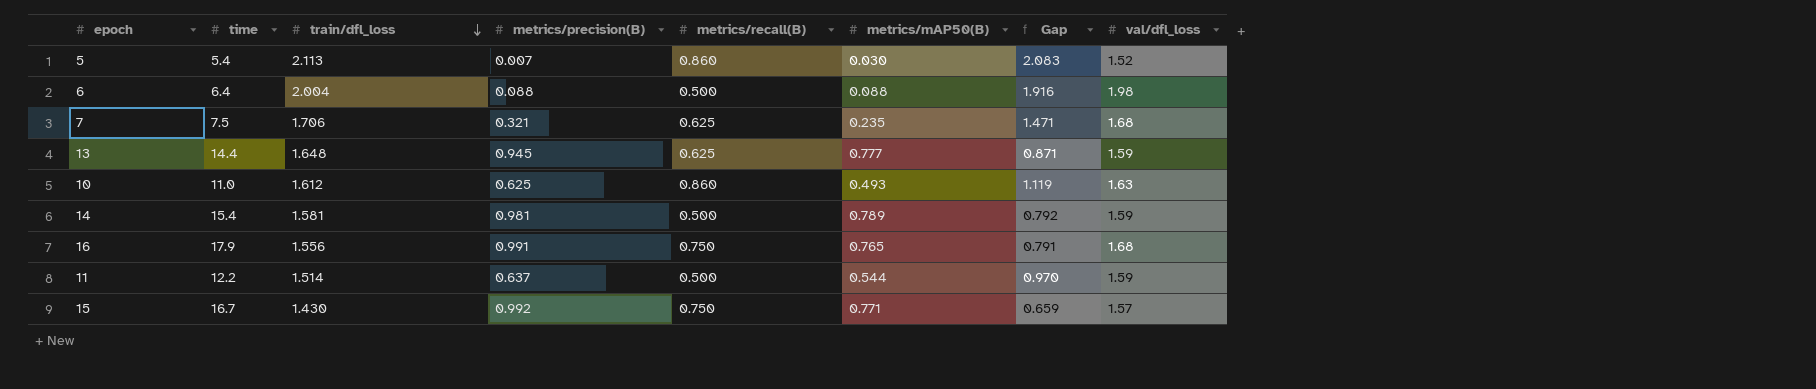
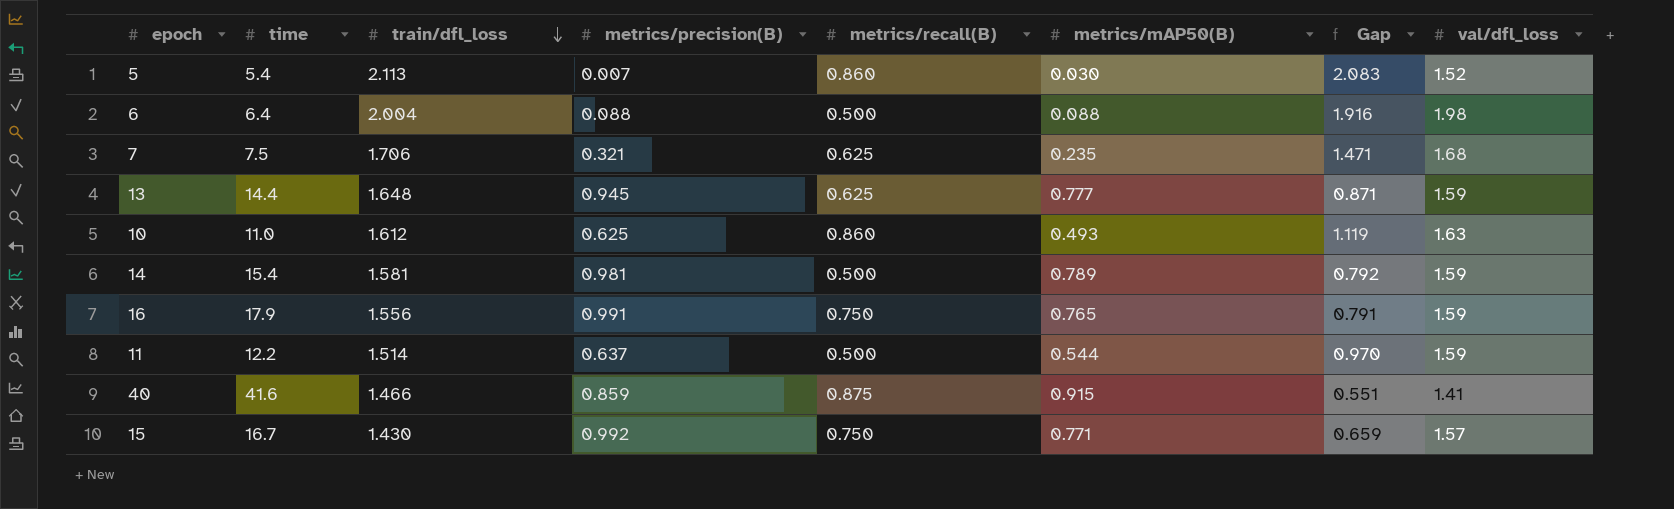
16 | val/dfl_loss: 1.68 -> 1.59
row 40: none -> 41.6 | 1.466 | 0.859 | 0.875 | 0.915 | 0.551 | 1.41

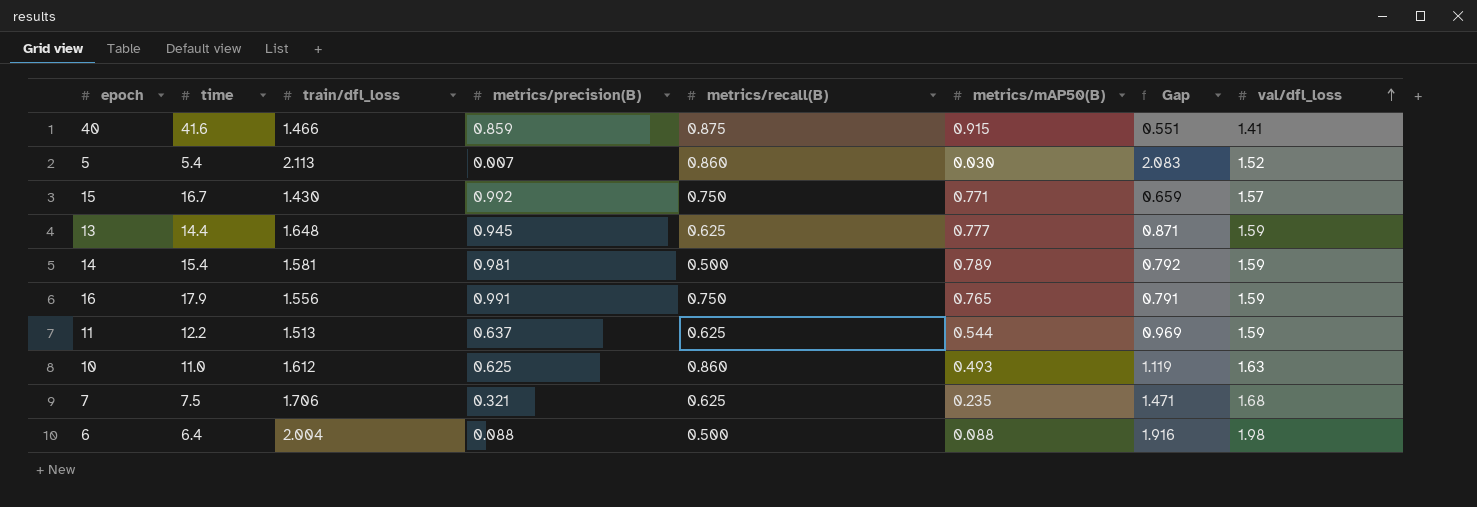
row order: train/dfl_loss descending -> val/dfl_loss ascending
11 | train/dfl_loss: 1.514 -> 1.513
11 | metrics/recall(B): 0.500 -> 0.625
11 | Gap: 0.970 -> 0.969

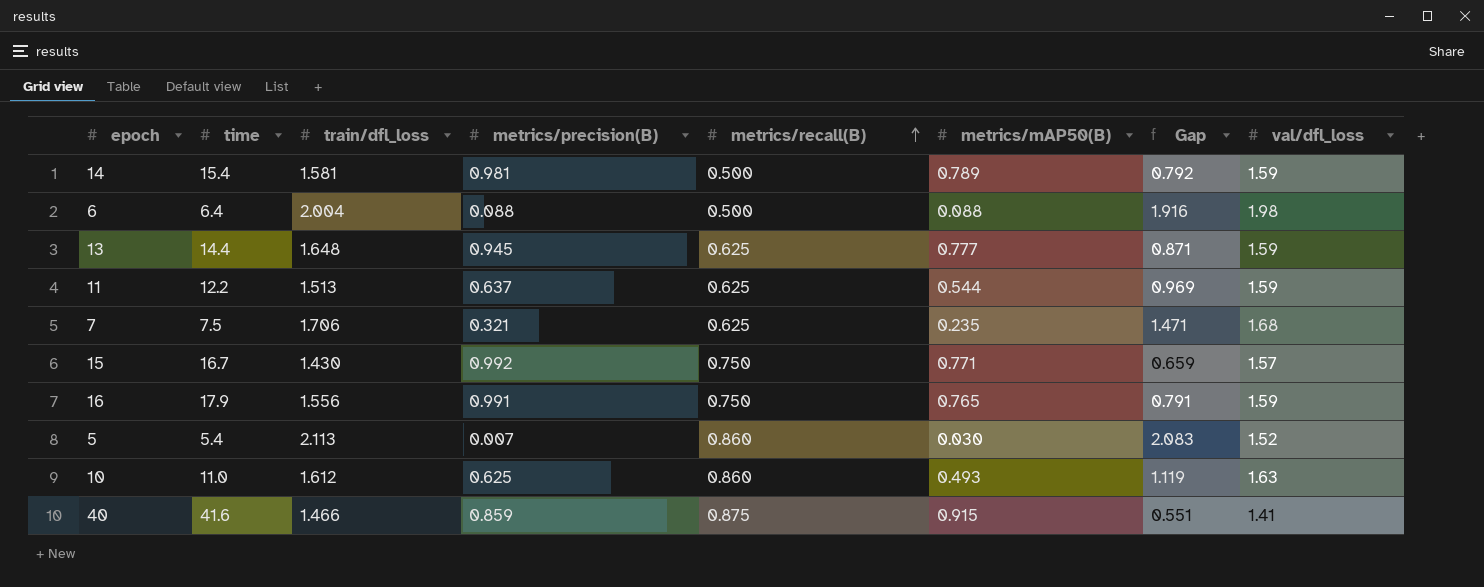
row order: val/dfl_loss ascending -> metrics/recall(B) ascending

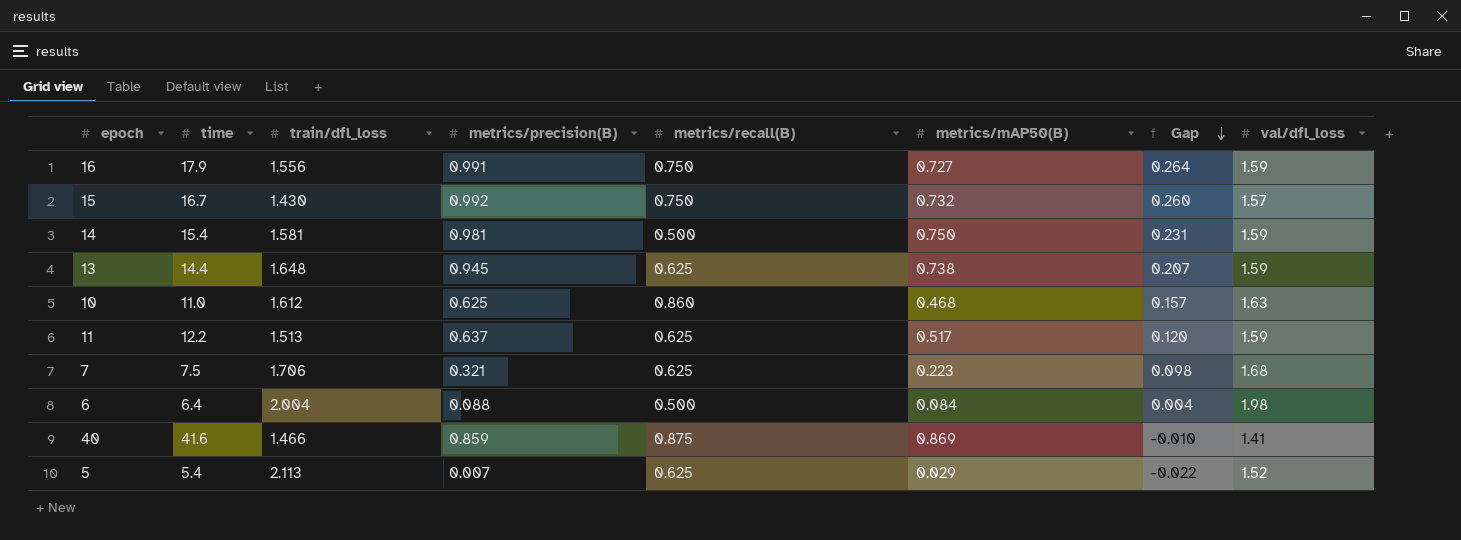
row order: metrics/recall(B) ascending -> Gap descending
column Gap | formula: [train/dfl_loss] - [metrics/mAP50(B)] -> [metrics/precision(B)] - [metrics/mAP50(B)]
16 | metrics/mAP50(B): 0.765 -> 0.727
15 | metrics/mAP50(B): 0.771 -> 0.732
14 | metrics/mAP50(B): 0.789 -> 0.750
13 | metrics/mAP50(B): 0.777 -> 0.738
10 | metrics/mAP50(B): 0.493 -> 0.468
11 | metrics/mAP50(B): 0.544 -> 0.517
7 | metrics/mAP50(B): 0.235 -> 0.223
6 | metrics/mAP50(B): 0.088 -> 0.084
40 | metrics/mAP50(B): 0.915 -> 0.869
5 | metrics/recall(B): 0.860 -> 0.625
5 | metrics/mAP50(B): 0.030 -> 0.029

